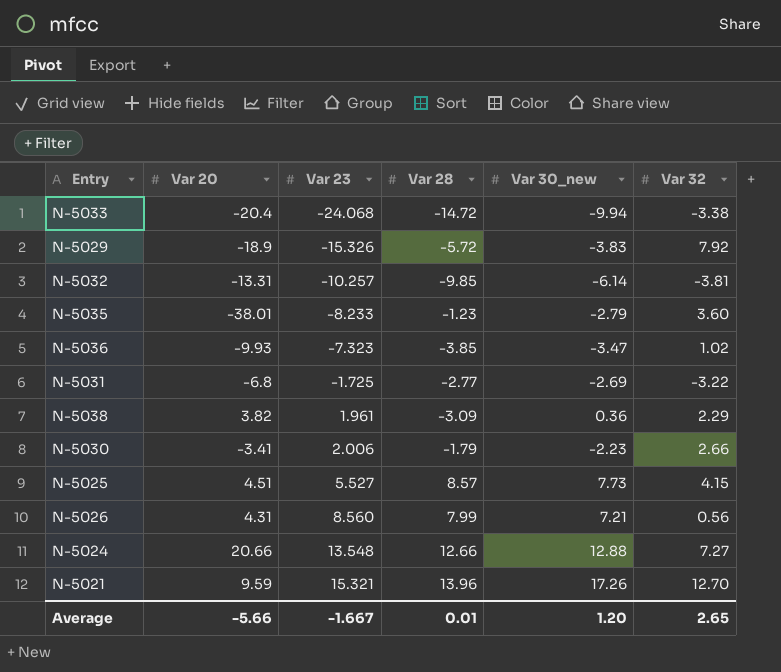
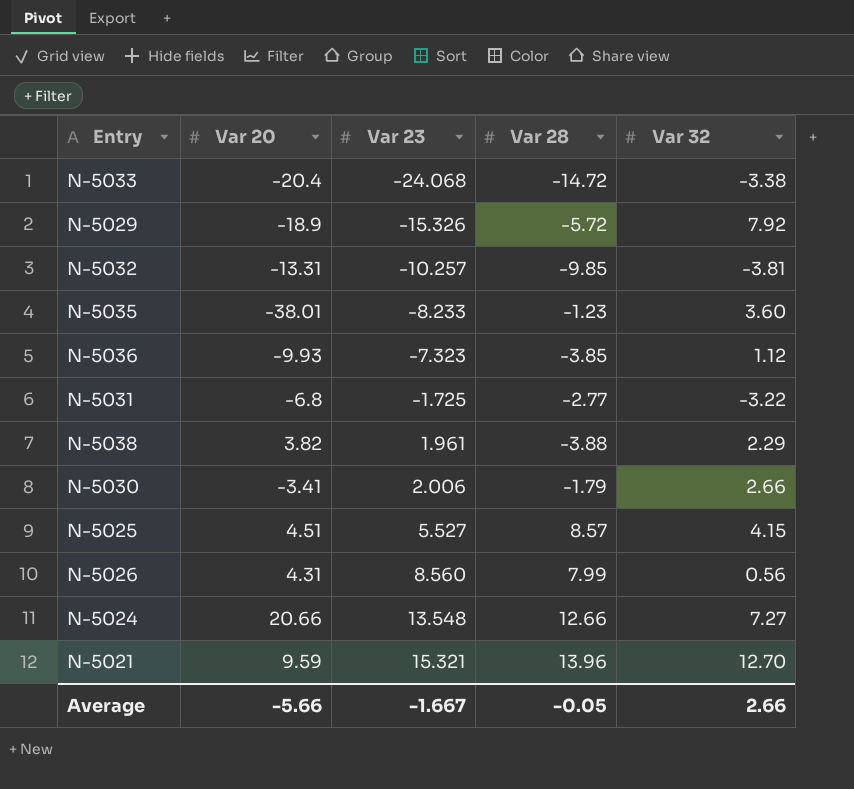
column Var 30_new | position: 5 -> none
N-5036 | Var 32: 1.02 -> 1.12
N-5038 | Var 28: -3.09 -> -3.88
Average | Var 28: 0.01 -> -0.05
Average | Var 32: 2.65 -> 2.66

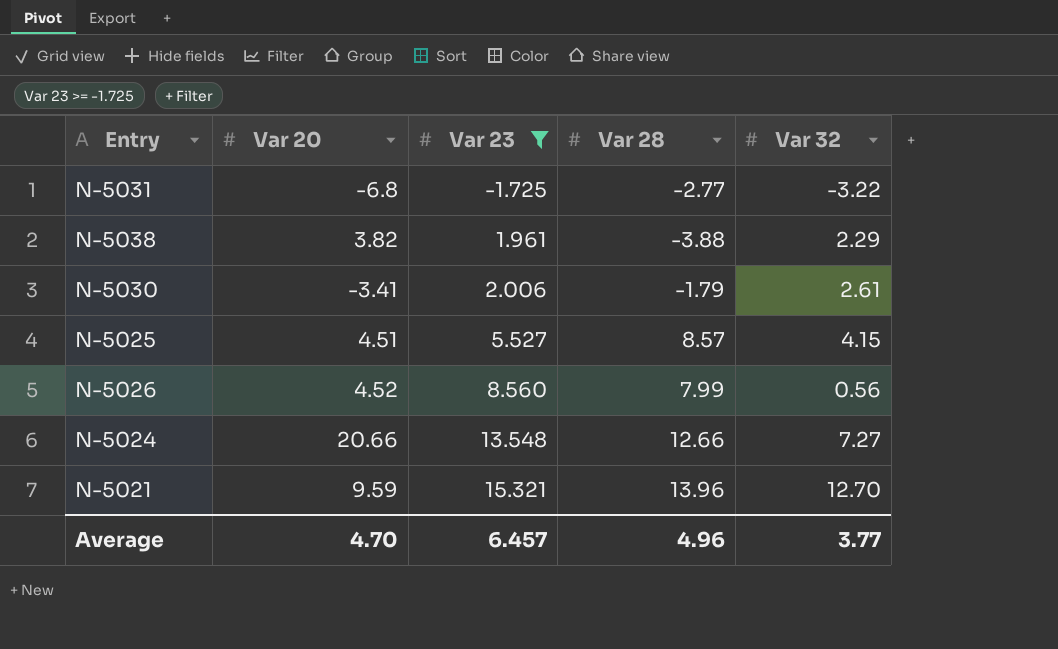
filter: none -> Var 23 >= -1.725
N-5030 | Var 32: 2.66 -> 2.61
N-5026 | Var 20: 4.31 -> 4.52
Average | Var 20: -5.66 -> 4.70
Average | Var 23: -1.667 -> 6.457
Average | Var 28: -0.05 -> 4.96
Average | Var 32: 2.66 -> 3.77

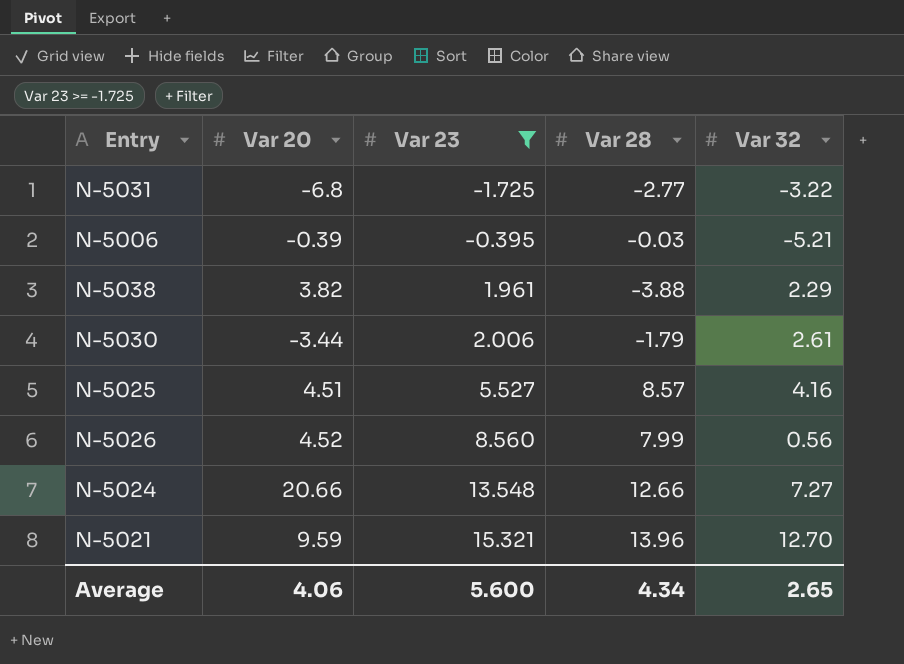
row N-5006: none -> -0.39 | -0.395 | -0.03 | -5.21
N-5030 | Var 20: -3.41 -> -3.44
N-5025 | Var 32: 4.15 -> 4.16
Average | Var 20: 4.70 -> 4.06
Average | Var 23: 6.457 -> 5.600
Average | Var 28: 4.96 -> 4.34
Average | Var 32: 3.77 -> 2.65

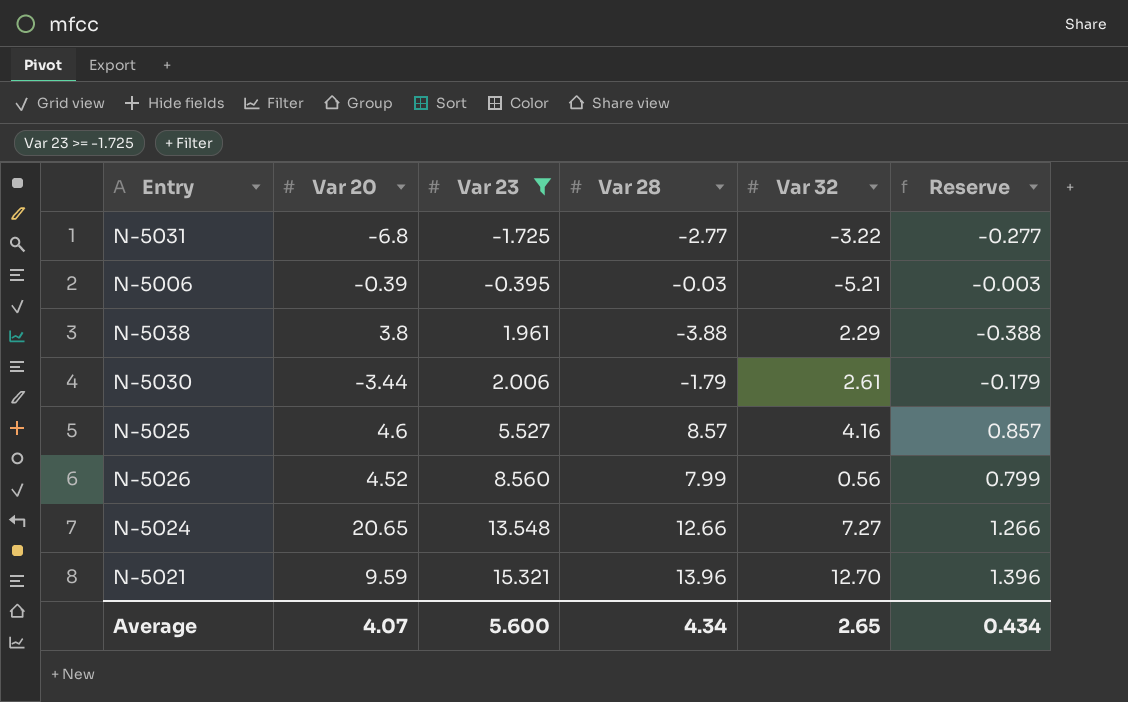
column Reserve | formula: none -> [Var 28] * 0.1
N-5038 | Var 20: 3.82 -> 3.8
N-5025 | Var 20: 4.51 -> 4.6
N-5024 | Var 20: 20.66 -> 20.65
Average | Var 20: 4.06 -> 4.07

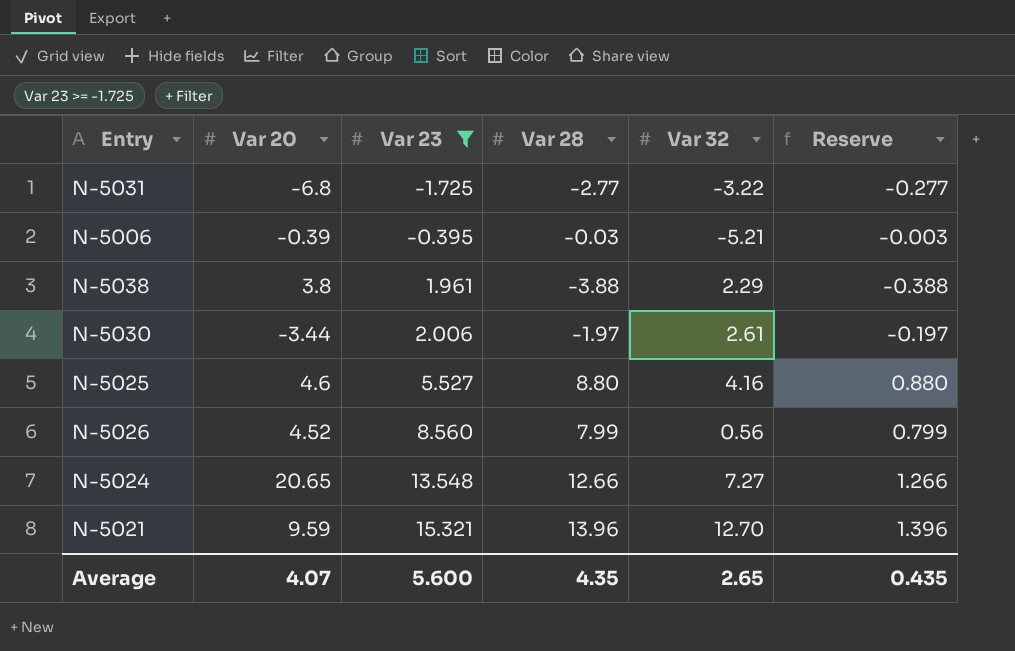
N-5030 | Var 28: -1.79 -> -1.97
N-5030 | Reserve: -0.179 -> -0.197
N-5025 | Var 28: 8.57 -> 8.80
N-5025 | Reserve: 0.857 -> 0.880
Average | Var 28: 4.34 -> 4.35
Average | Reserve: 0.434 -> 0.435

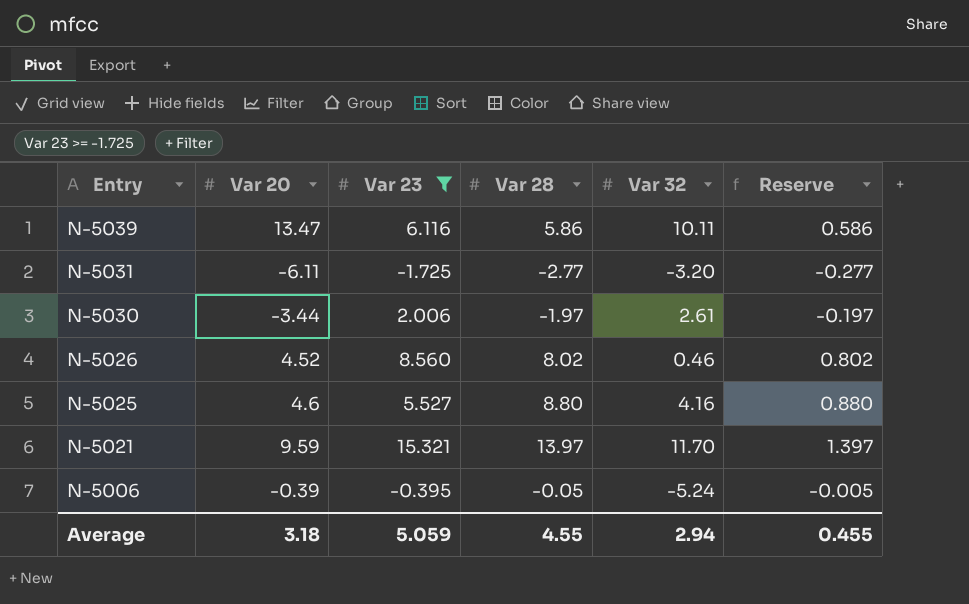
row order: Var 23 ascending -> Entry descending
row N-5038: 3.8 | 1.961 | -3.88 | 2.29 | -0.388 -> none
row N-5024: 20.65 | 13.548 | 12.66 | 7.27 | 1.266 -> none
row N-5039: none -> 13.47 | 6.116 | 5.86 | 10.11 | 0.586
N-5031 | Var 20: -6.8 -> -6.11
N-5031 | Var 32: -3.22 -> -3.20
N-5026 | Var 28: 7.99 -> 8.02
N-5026 | Var 32: 0.56 -> 0.46
N-5026 | Reserve: 0.799 -> 0.802
N-5021 | Var 28: 13.96 -> 13.97
N-5021 | Var 32: 12.70 -> 11.70
N-5021 | Reserve: 1.396 -> 1.397
N-5006 | Var 28: -0.03 -> -0.05
N-5006 | Var 32: -5.21 -> -5.24
N-5006 | Reserve: -0.003 -> -0.005
Average | Var 20: 4.07 -> 3.18
Average | Var 23: 5.600 -> 5.059
Average | Var 28: 4.35 -> 4.55
Average | Var 32: 2.65 -> 2.94
Average | Reserve: 0.435 -> 0.455

